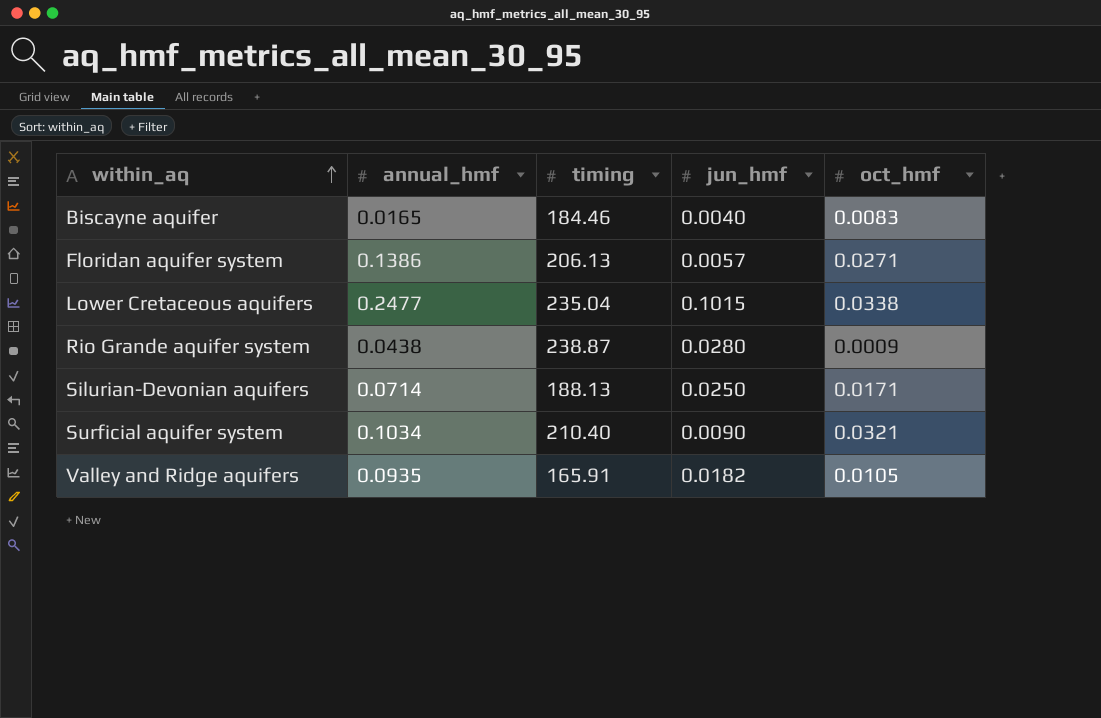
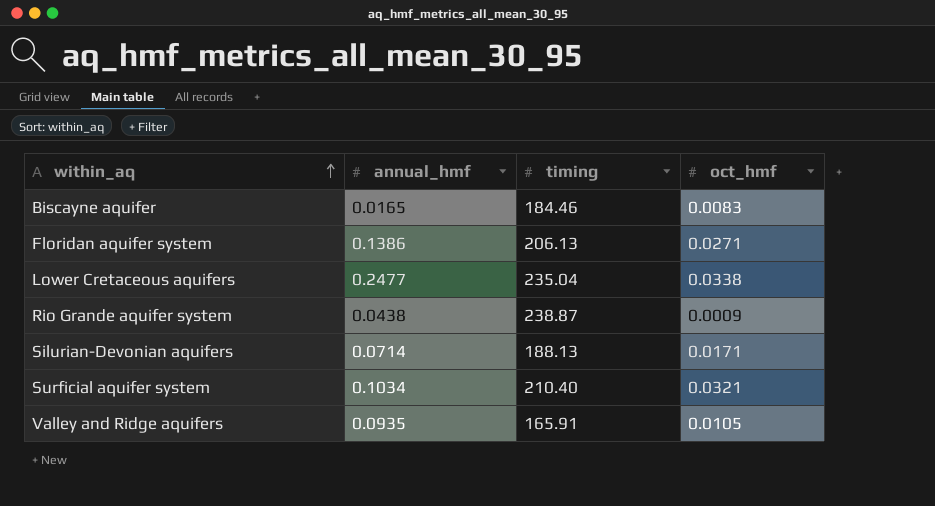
column jun_hmf | position: 4 -> none

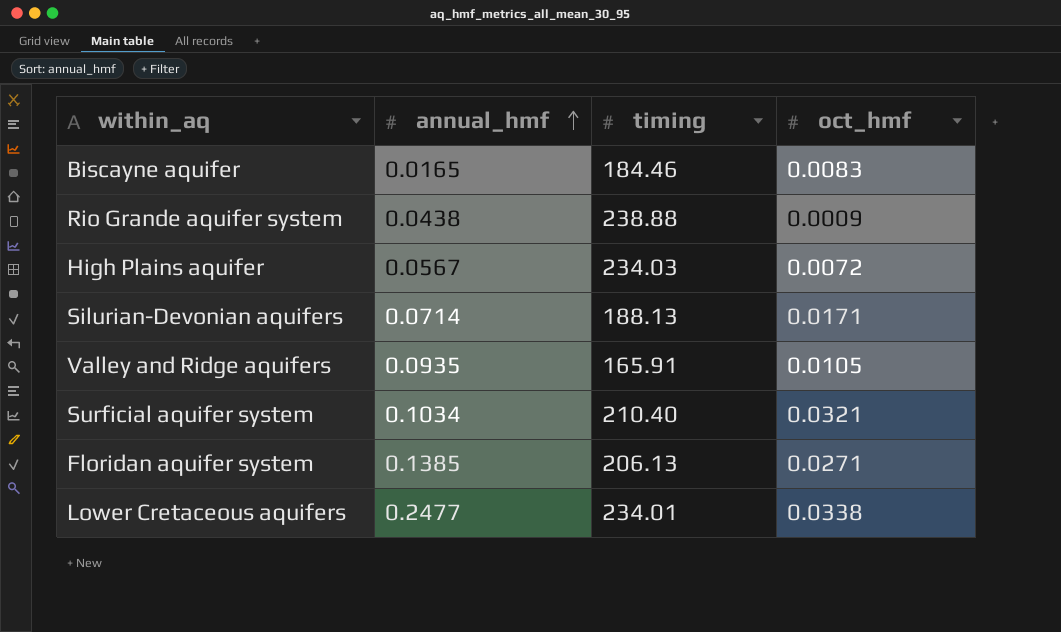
row order: within_aq ascending -> annual_hmf ascending
Rio Grande aquifer system | timing: 238.87 -> 238.88
row High Plains aquifer: none -> 0.0567 | 234.03 | 0.0072
Floridan aquifer system | annual_hmf: 0.1386 -> 0.1385
Lower Cretaceous aquifers | timing: 235.04 -> 234.01

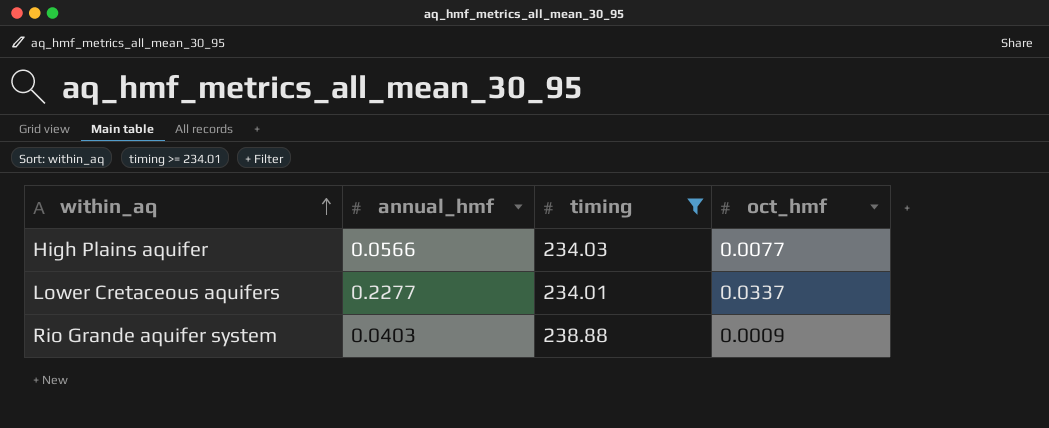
filter: none -> timing >= 234.01
row order: annual_hmf ascending -> within_aq ascending
High Plains aquifer | annual_hmf: 0.0567 -> 0.0566
High Plains aquifer | oct_hmf: 0.0072 -> 0.0077
Lower Cretaceous aquifers | annual_hmf: 0.2477 -> 0.2277
Lower Cretaceous aquifers | oct_hmf: 0.0338 -> 0.0337
Rio Grande aquifer system | annual_hmf: 0.0438 -> 0.0403

